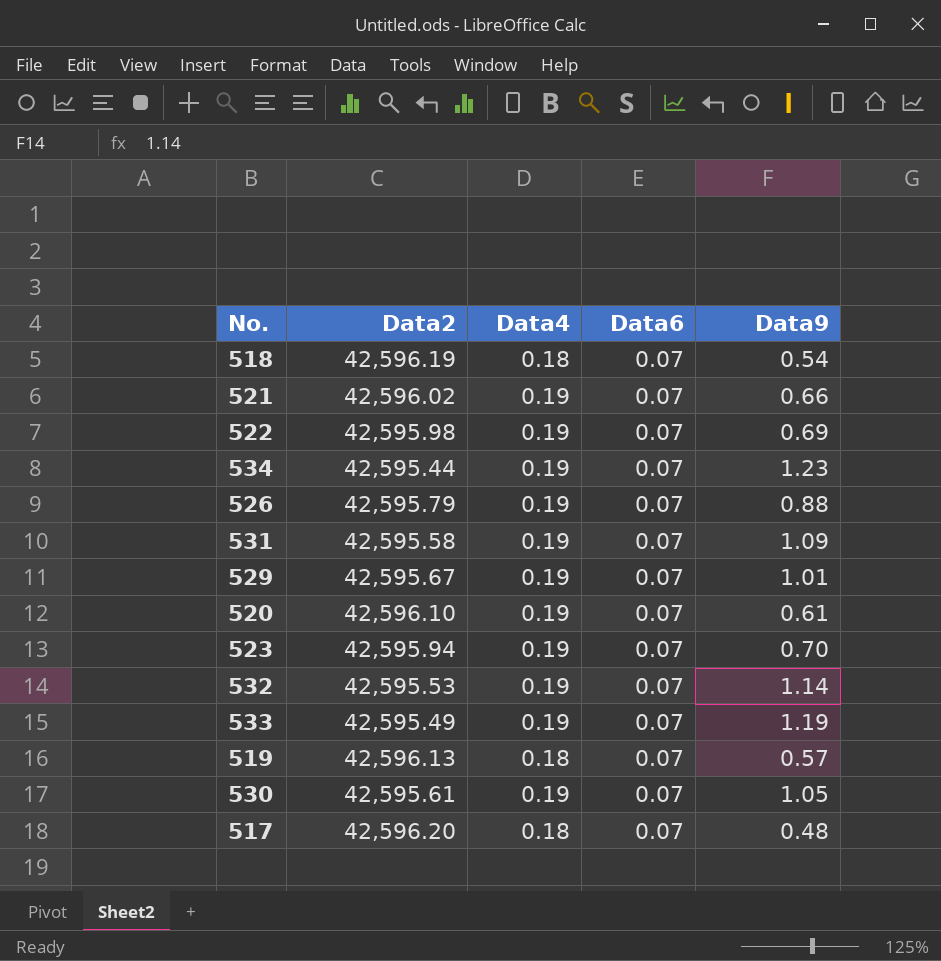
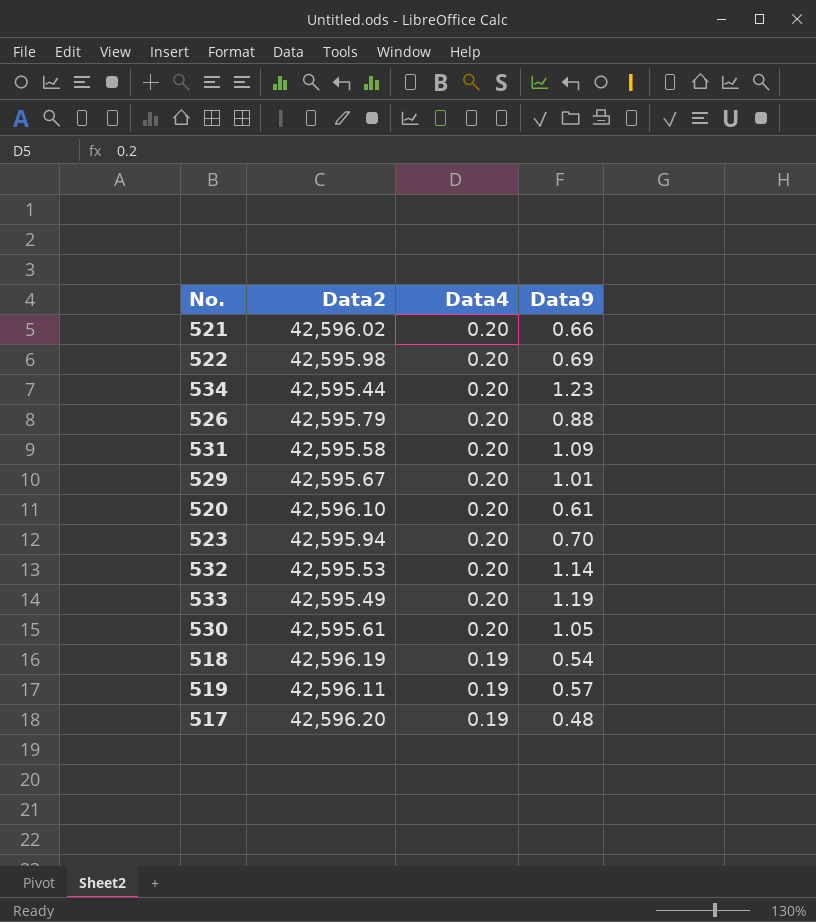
row order: none -> Data4 descending
column Data6 | position: 4 -> none
521 | Data4: 0.19 -> 0.20
522 | Data4: 0.19 -> 0.20
534 | Data4: 0.19 -> 0.20
526 | Data4: 0.19 -> 0.20
531 | Data4: 0.19 -> 0.20
529 | Data4: 0.19 -> 0.20
520 | Data4: 0.19 -> 0.20
523 | Data4: 0.19 -> 0.20
532 | Data4: 0.19 -> 0.20
533 | Data4: 0.19 -> 0.20
530 | Data4: 0.19 -> 0.20
518 | Data4: 0.18 -> 0.19
519 | Data2: 42,596.13 -> 42,596.11
519 | Data4: 0.18 -> 0.19
517 | Data4: 0.18 -> 0.19

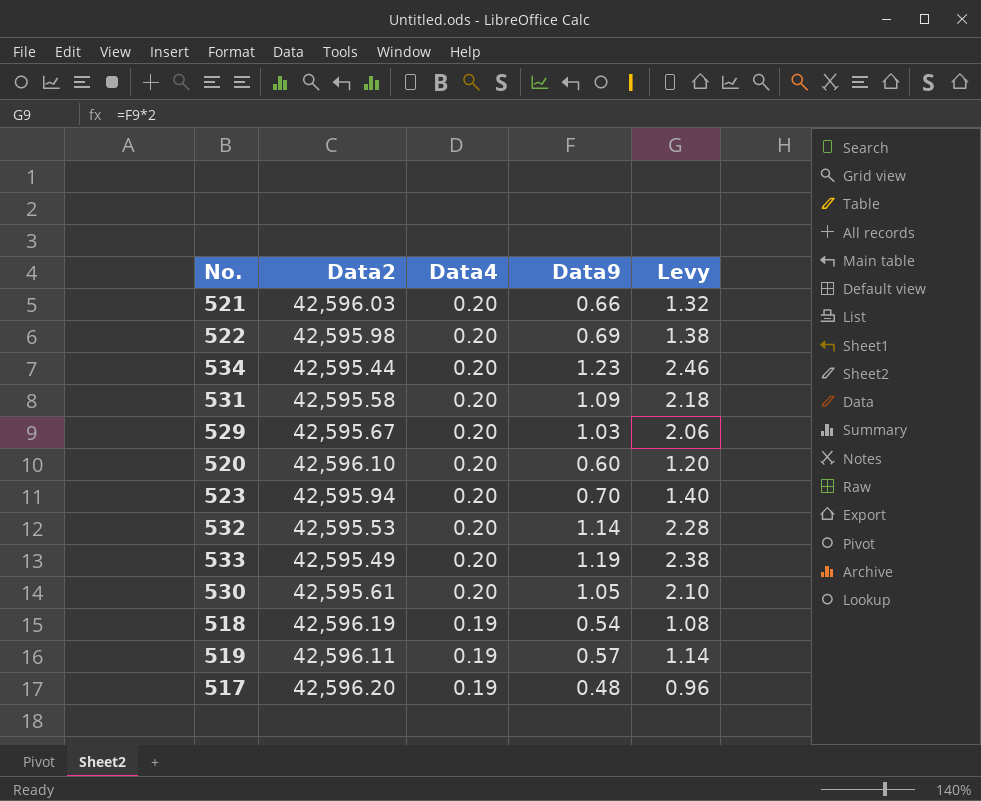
column Levy | formula: none -> [Data9] * 2
row 526: 42,595.79 | 0.20 | 0.88 -> none
521 | Data2: 42,596.02 -> 42,596.03
529 | Data9: 1.01 -> 1.03
520 | Data9: 0.61 -> 0.60

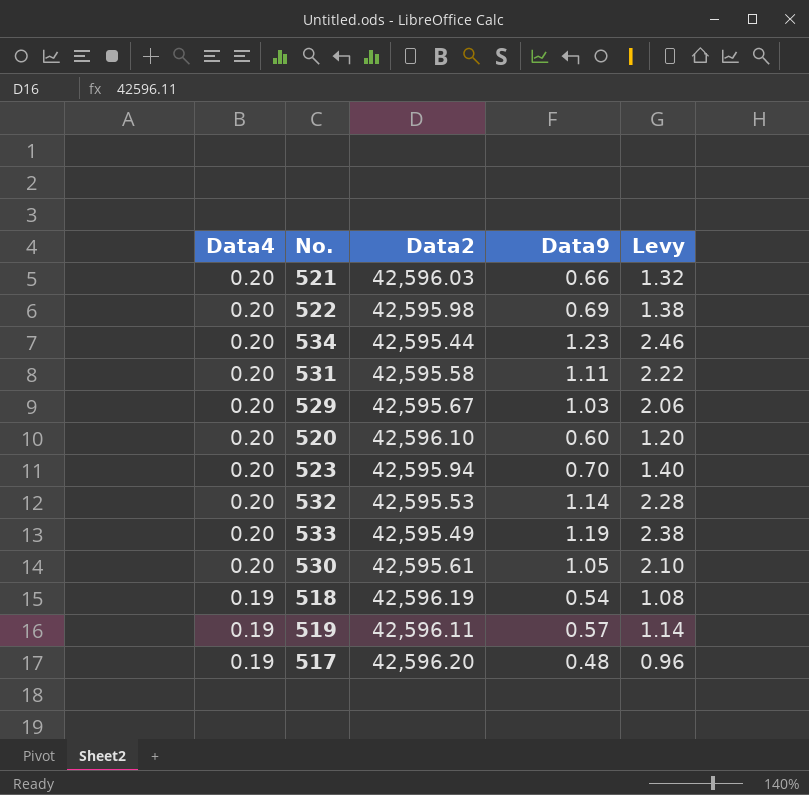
column Data4 | position: 3 -> 1
531 | Data9: 1.09 -> 1.11
531 | Levy: 2.18 -> 2.22

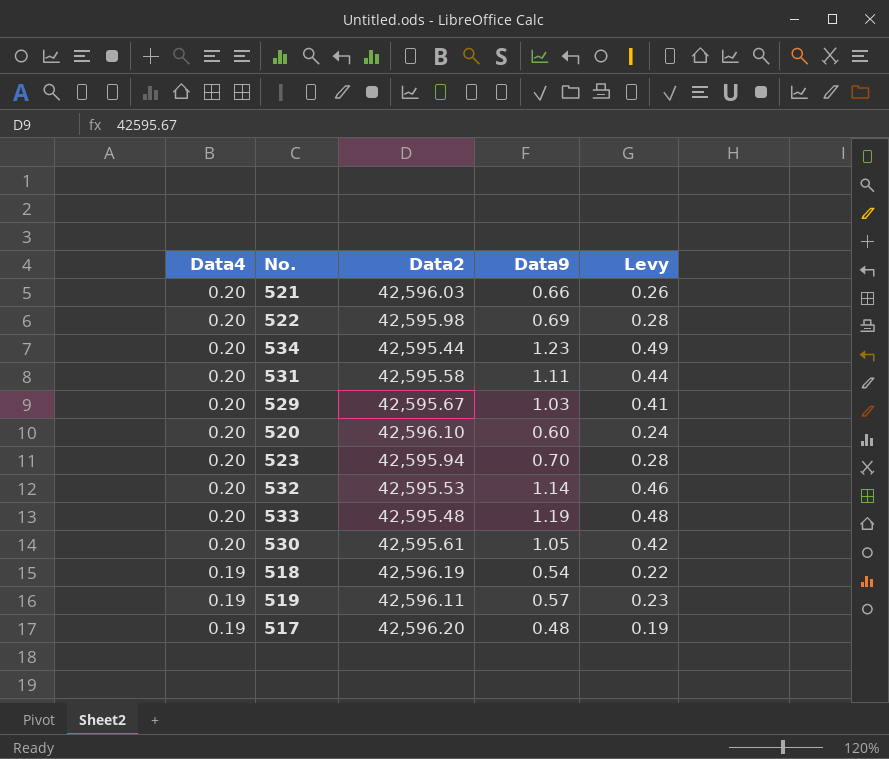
column Levy | formula: [Data9] * 2 -> [Data9] * 0.4
533 | Data2: 42,595.49 -> 42,595.48

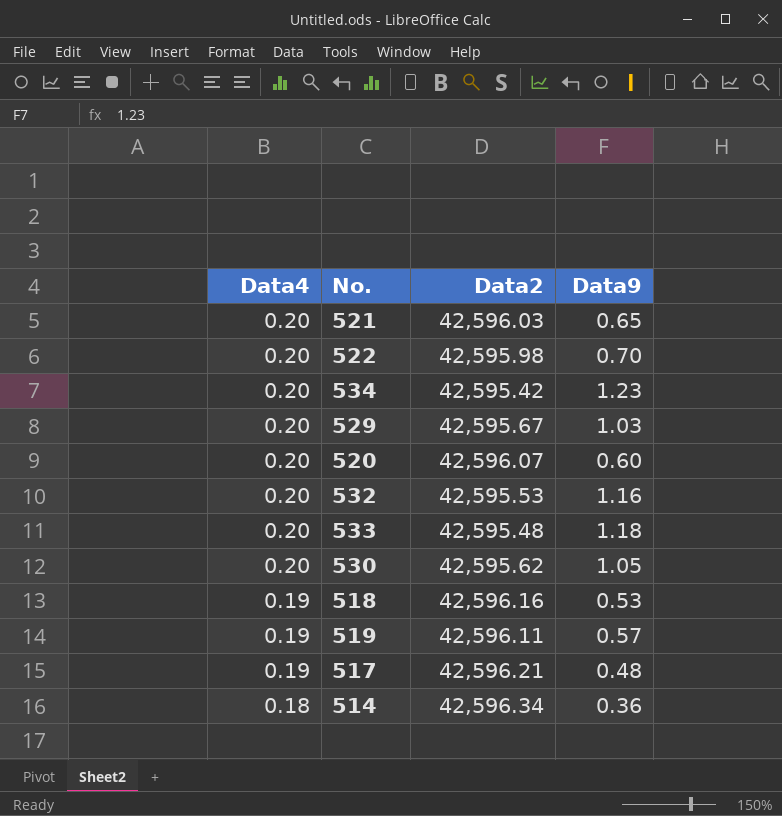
column Levy | formula: [Data9] * 0.4 -> none
row 531: 0.20 | 42,595.58 | 1.11 | 0.44 -> none
row 523: 0.20 | 42,595.94 | 0.70 | 0.28 -> none
521 | Data9: 0.66 -> 0.65
522 | Data9: 0.69 -> 0.70
534 | Data2: 42,595.44 -> 42,595.42
520 | Data2: 42,596.10 -> 42,596.07
532 | Data9: 1.14 -> 1.16
533 | Data9: 1.19 -> 1.18
530 | Data2: 42,595.61 -> 42,595.62
518 | Data2: 42,596.19 -> 42,596.16
518 | Data9: 0.54 -> 0.53
517 | Data2: 42,596.20 -> 42,596.21
row 514: none -> 0.18 | 42,596.34 | 0.36

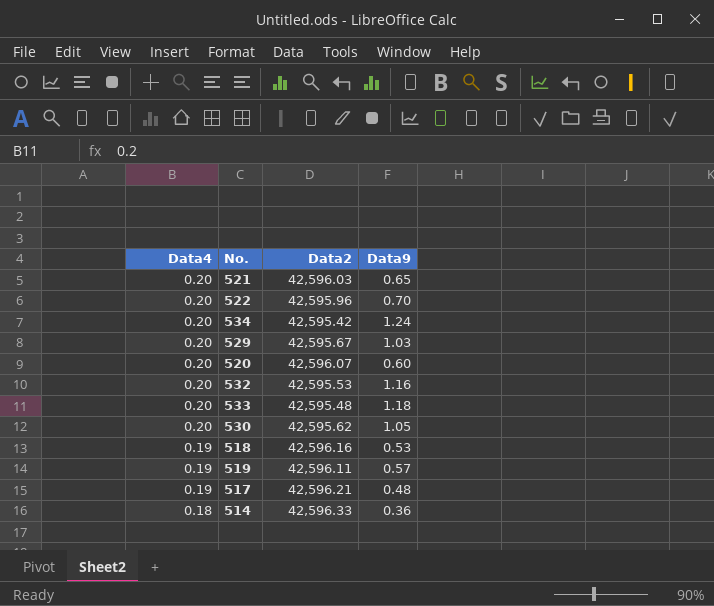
522 | Data2: 42,595.98 -> 42,595.96
534 | Data9: 1.23 -> 1.24
514 | Data2: 42,596.34 -> 42,596.33

